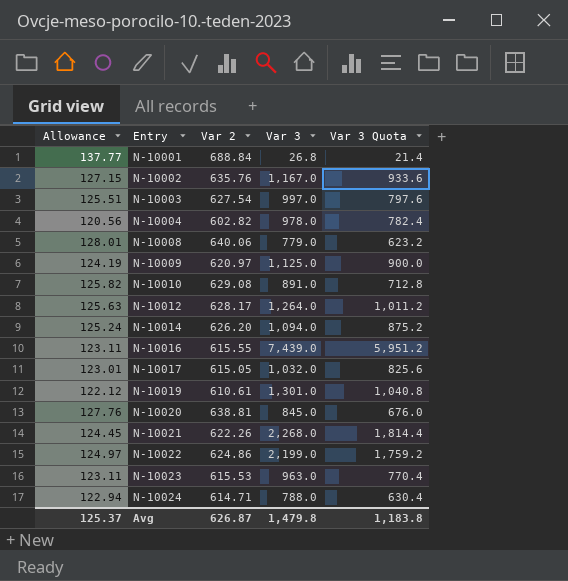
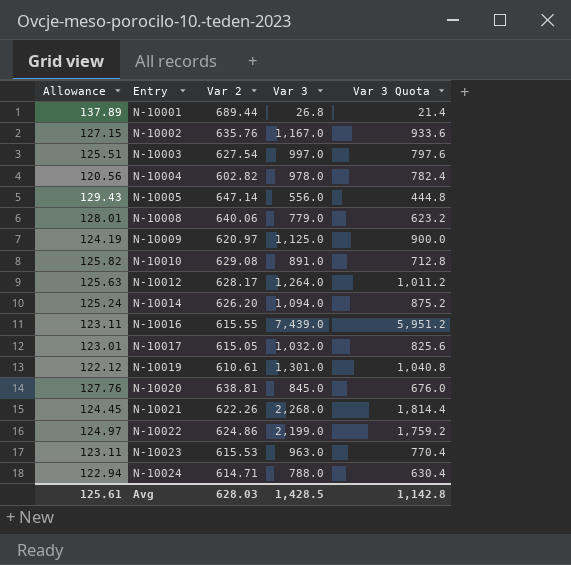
N-10001 | Allowance: 137.77 -> 137.89
N-10001 | Var 2: 688.84 -> 689.44
row N-10005: none -> 129.43 | 647.14 | 556.0 | 444.8
Avg | Allowance: 125.37 -> 125.61
Avg | Var 2: 626.87 -> 628.03
Avg | Var 3: 1,479.8 -> 1,428.5
Avg | Var 3 Quota: 1,183.8 -> 1,142.8

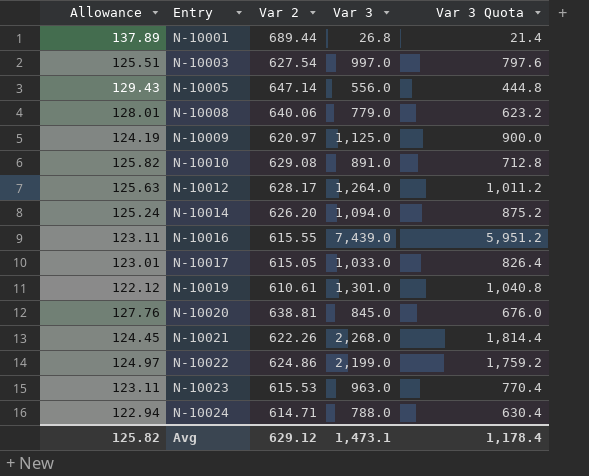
row N-10002: 127.15 | 635.76 | 1,167.0 | 933.6 -> none
row N-10004: 120.56 | 602.82 | 978.0 | 782.4 -> none
N-10017 | Var 3: 1,032.0 -> 1,033.0
N-10017 | Var 3 Quota: 825.6 -> 826.4
Avg | Allowance: 125.61 -> 125.82
Avg | Var 2: 628.03 -> 629.12
Avg | Var 3: 1,428.5 -> 1,473.1
Avg | Var 3 Quota: 1,142.8 -> 1,178.4

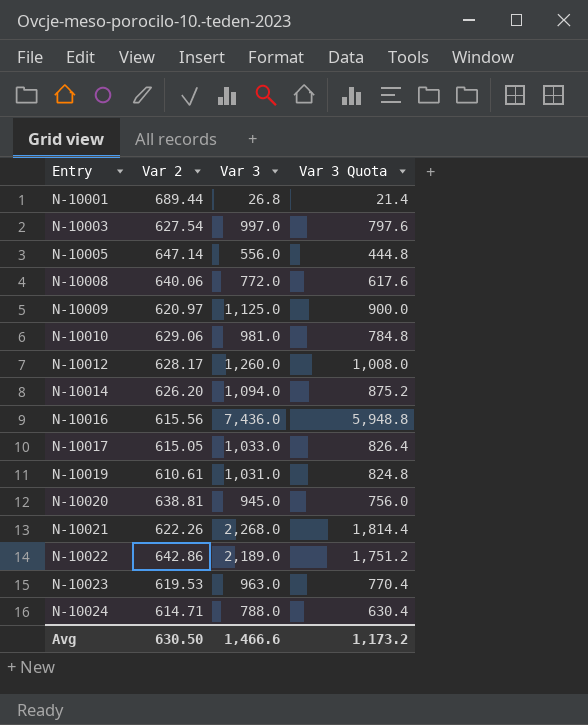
column Allowance | formula: [Var 2] * 0.2 -> none
N-10008 | Var 3: 779.0 -> 772.0
N-10008 | Var 3 Quota: 623.2 -> 617.6
N-10010 | Var 2: 629.08 -> 629.06
N-10010 | Var 3: 891.0 -> 981.0
N-10010 | Var 3 Quota: 712.8 -> 784.8
N-10012 | Var 3: 1,264.0 -> 1,260.0
N-10012 | Var 3 Quota: 1,011.2 -> 1,008.0
N-10016 | Var 2: 615.55 -> 615.56
N-10016 | Var 3: 7,439.0 -> 7,436.0
N-10016 | Var 3 Quota: 5,951.2 -> 5,948.8
N-10019 | Var 3: 1,301.0 -> 1,031.0
N-10019 | Var 3 Quota: 1,040.8 -> 824.8
N-10020 | Var 3: 845.0 -> 945.0
N-10020 | Var 3 Quota: 676.0 -> 756.0
N-10022 | Var 2: 624.86 -> 642.86
N-10022 | Var 3: 2,199.0 -> 2,189.0
N-10022 | Var 3 Quota: 1,759.2 -> 1,751.2
N-10023 | Var 2: 615.53 -> 619.53
Avg | Var 2: 629.12 -> 630.50
Avg | Var 3: 1,473.1 -> 1,466.6
Avg | Var 3 Quota: 1,178.4 -> 1,173.2

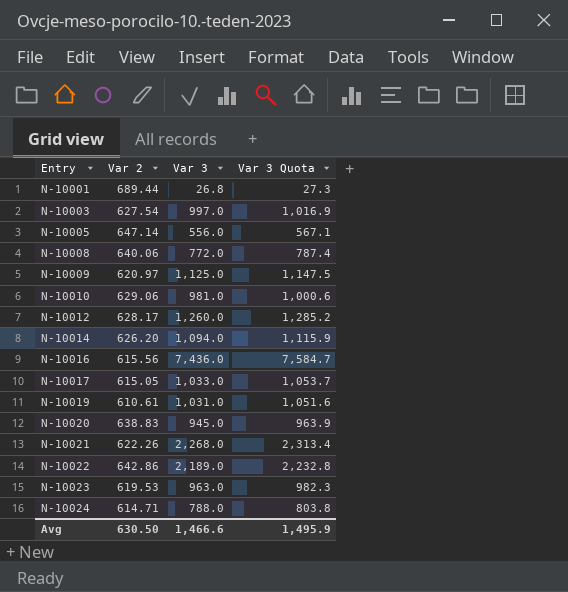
column Var 3 Quota | formula: [Var 3] * 0.8 -> [Var 3] * 1.02
N-10020 | Var 2: 638.81 -> 638.83
Avg | Var 3 Quota: 1,173.2 -> 1,495.9

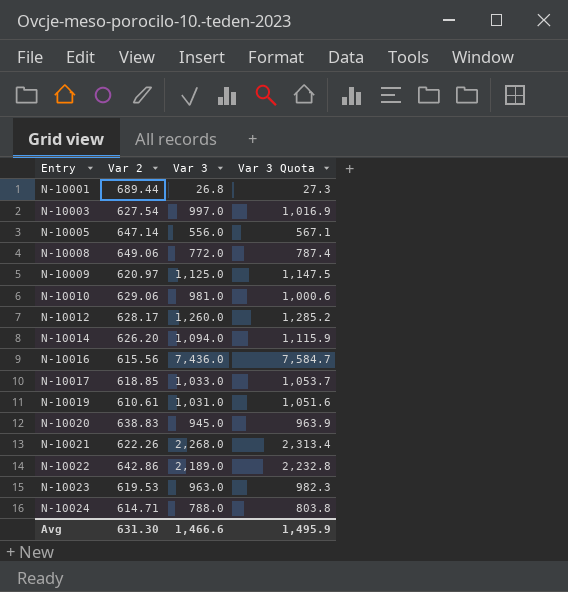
N-10008 | Var 2: 640.06 -> 649.06
N-10017 | Var 2: 615.05 -> 618.85
Avg | Var 2: 630.50 -> 631.30

